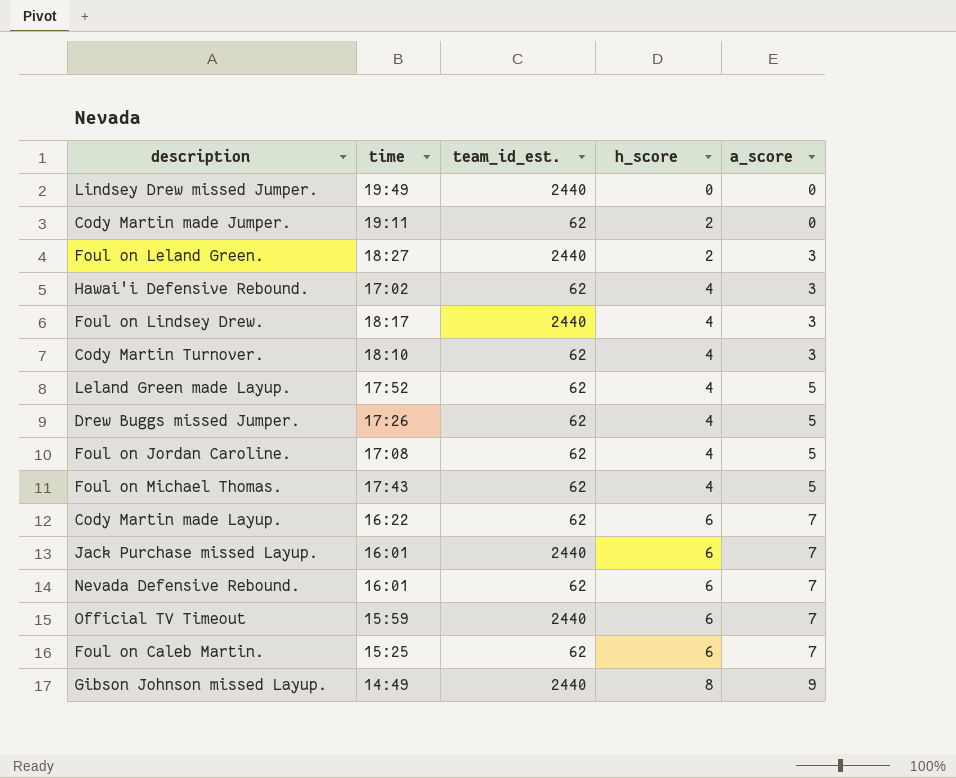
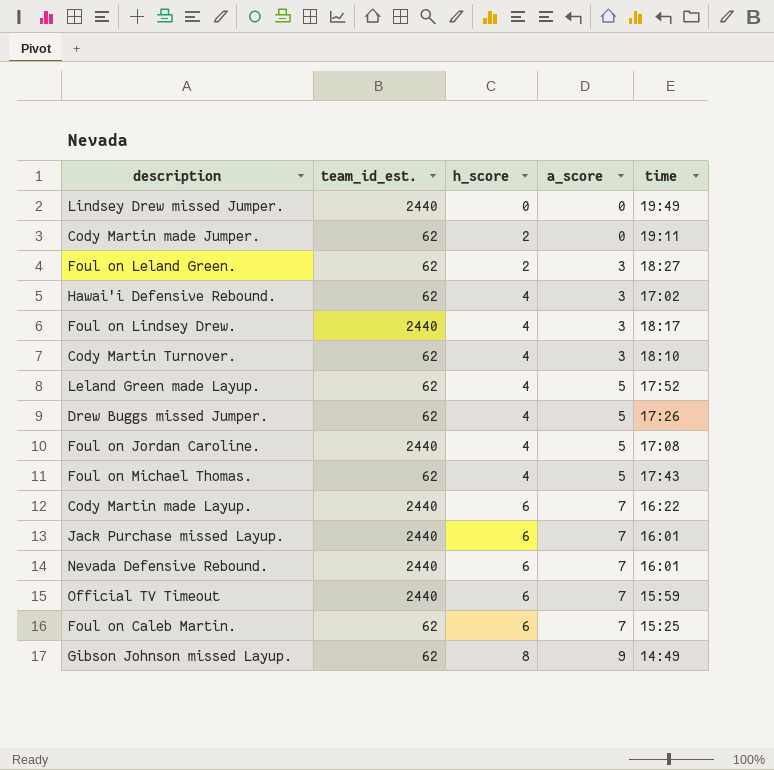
column time | position: 2 -> 5
Foul on Leland Green. | team_id_est.: 2440 -> 62
Foul on Jordan Caroline. | team_id_est.: 62 -> 2440
Cody Martin made Layup. | team_id_est.: 62 -> 2440
Nevada Defensive Rebound. | team_id_est.: 62 -> 2440
Gibson Johnson missed Layup. | team_id_est.: 2440 -> 62

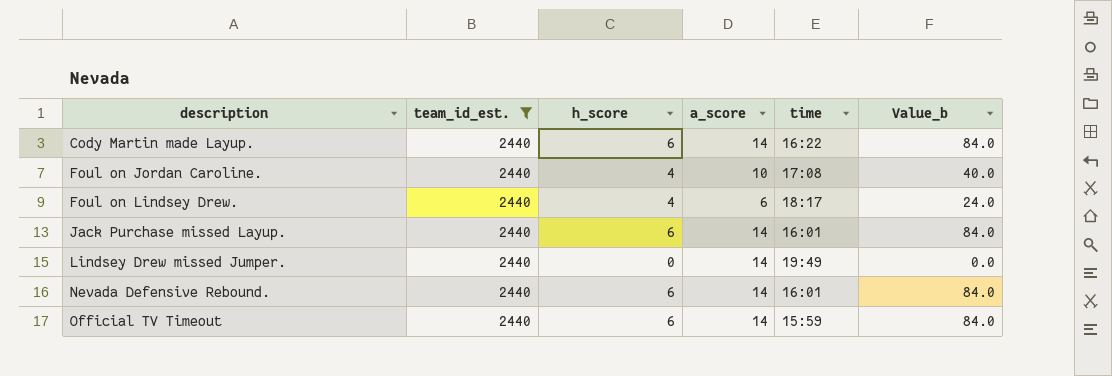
filter: none -> team_id_est. = 2440
row order: h_score ascending -> description ascending
column Value_b | formula: none -> [h_score] * [a_score]
Cody Martin made Layup. | a_score: 7 -> 14
Foul on Jordan Caroline. | a_score: 5 -> 10
Foul on Lindsey Drew. | a_score: 3 -> 6
Jack Purchase missed Layup. | a_score: 7 -> 14
Lindsey Drew missed Jumper. | a_score: 0 -> 14
Nevada Defensive Rebound. | a_score: 7 -> 14
Official TV Timeout | a_score: 7 -> 14

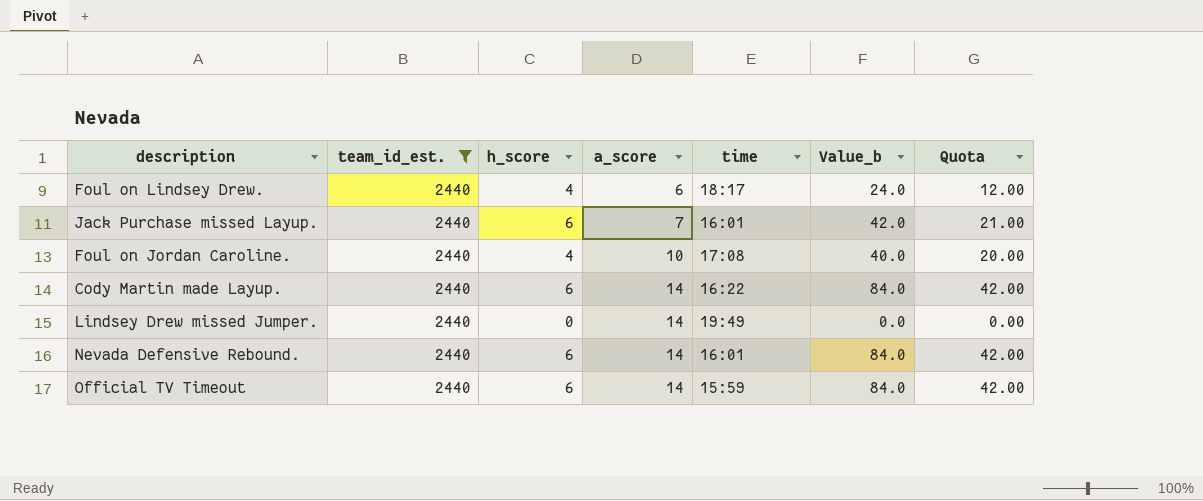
row order: description ascending -> a_score ascending
column Quota | formula: none -> [Value_b] * 0.5
Jack Purchase missed Layup. | a_score: 14 -> 7
Jack Purchase missed Layup. | Value_b: 84.0 -> 42.0

